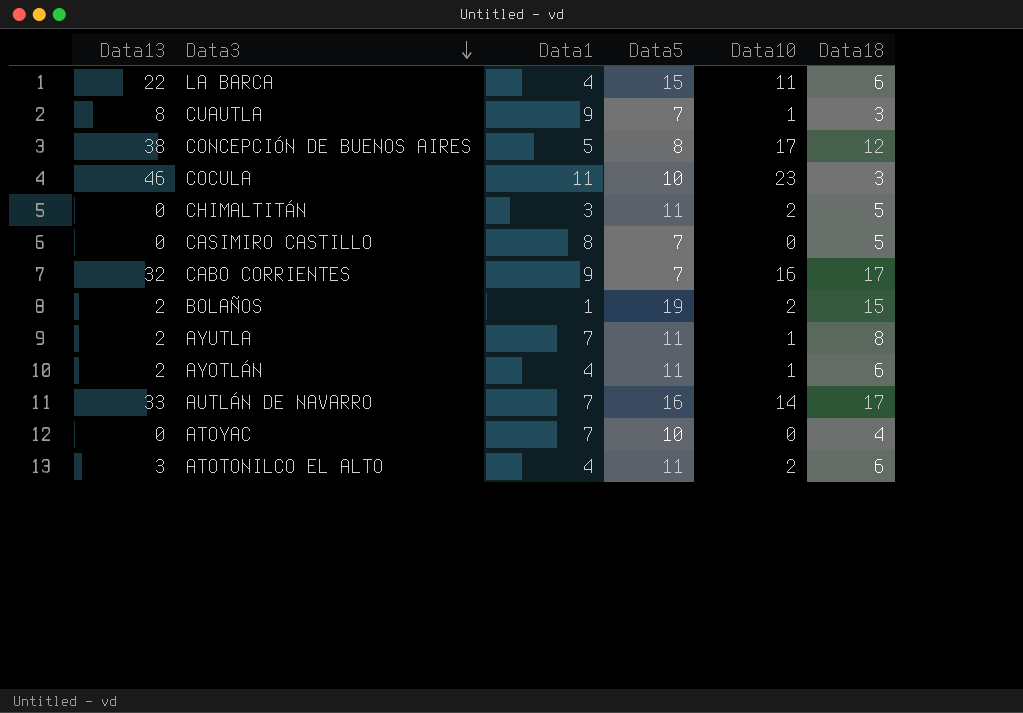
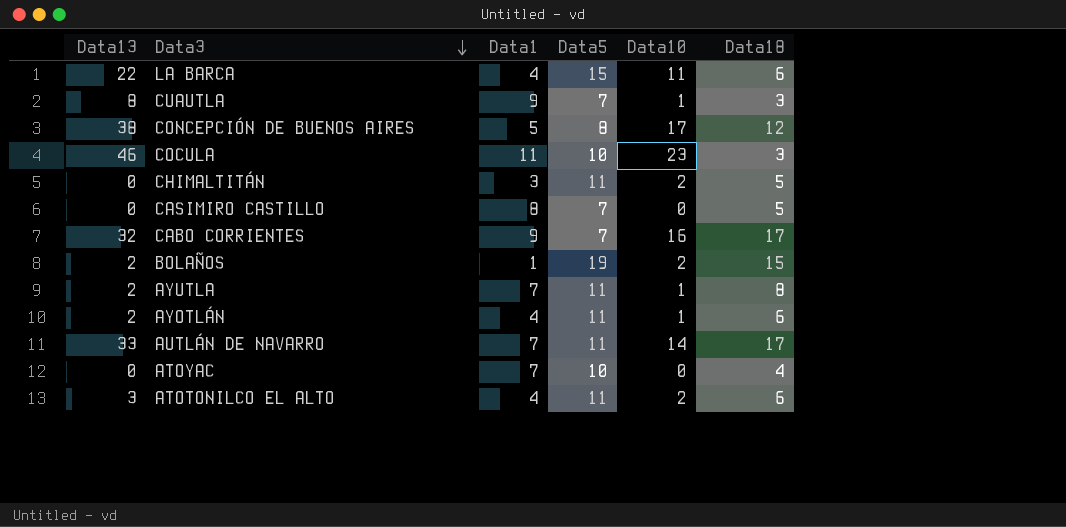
AUTLÁN DE NAVARRO | Data5: 16 -> 11

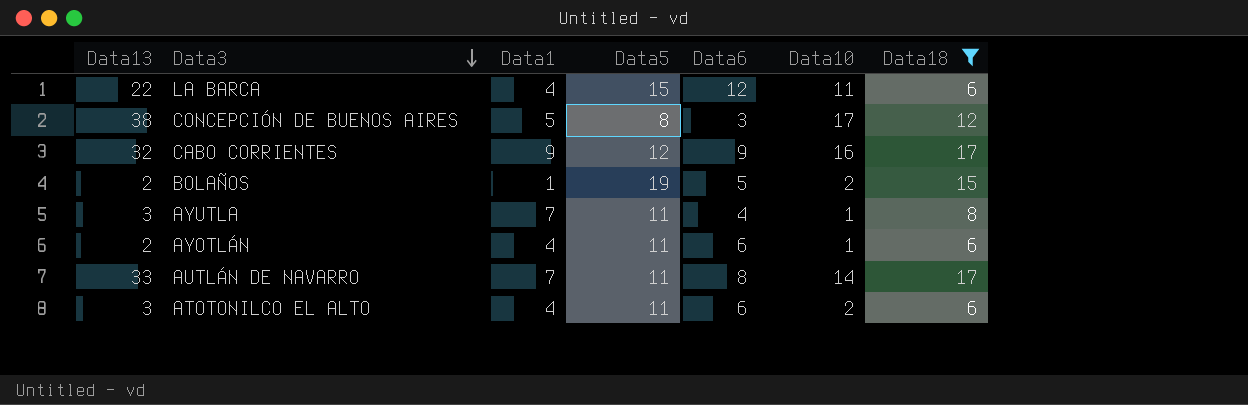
filter: none -> Data18 >= 6
column Data6 | position: none -> 5
CABO CORRIENTES | Data5: 7 -> 12
AYUTLA | Data13: 2 -> 3

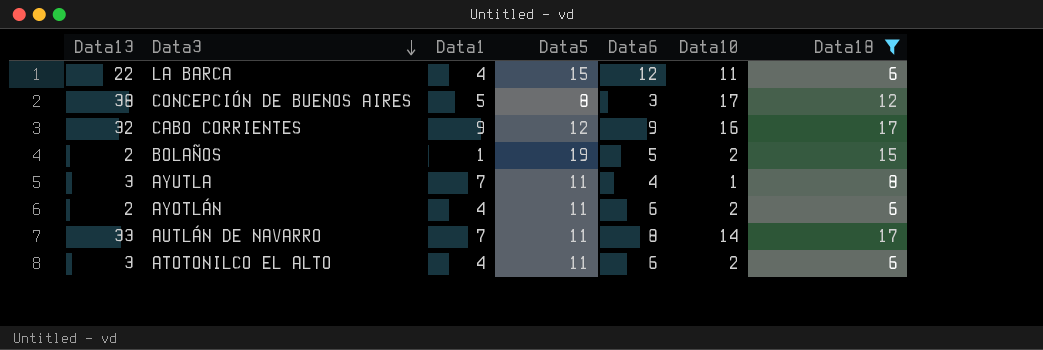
AYOTLÁN | Data10: 1 -> 2

